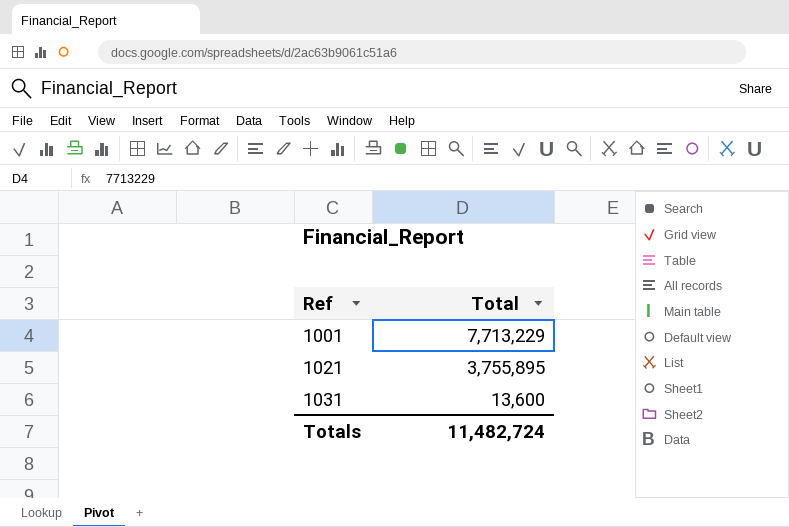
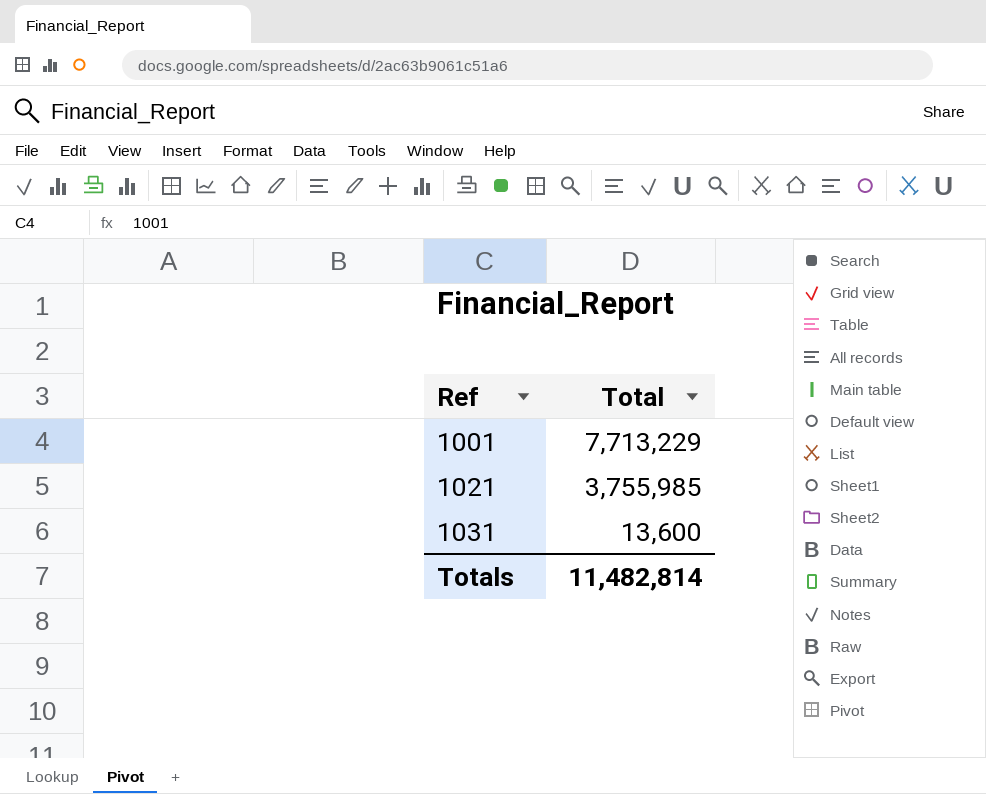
1021 | Total: 3,755,895 -> 3,755,985
Totals | Total: 11,482,724 -> 11,482,814

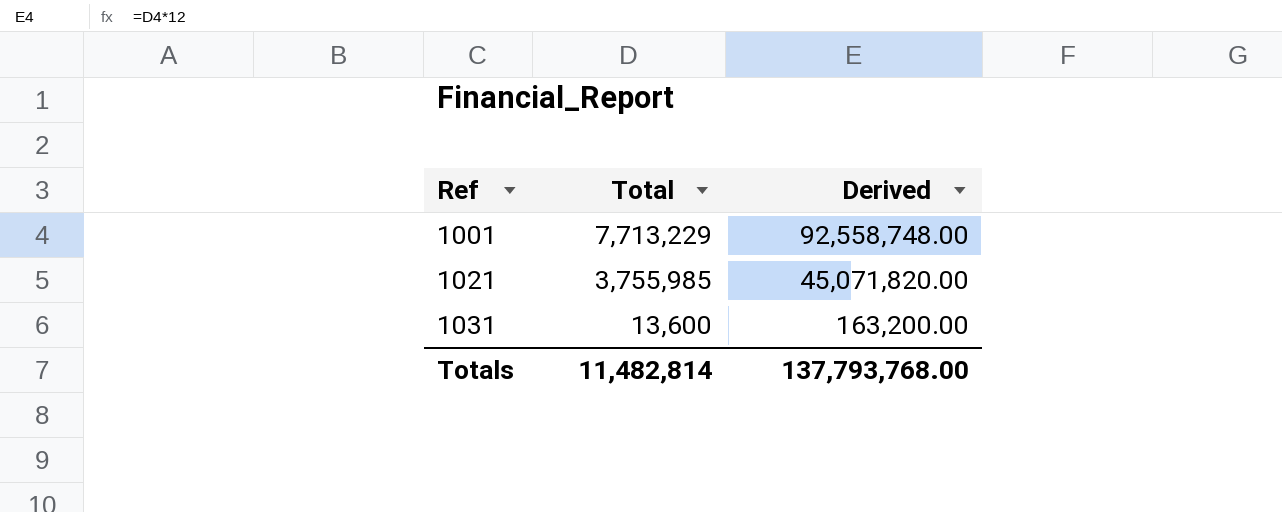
column Derived | formula: none -> [Total] * 12

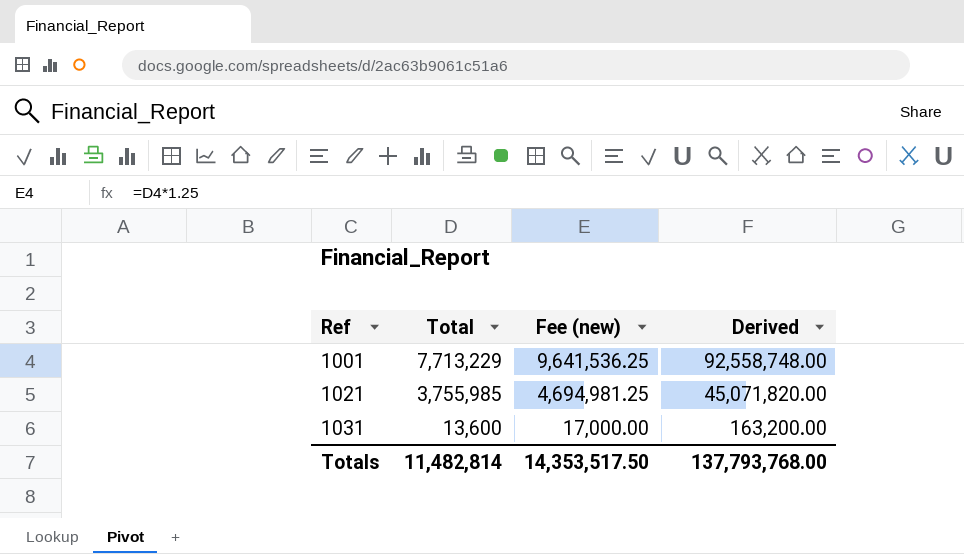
column Fee (new) | formula: none -> [Total] * 1.25

